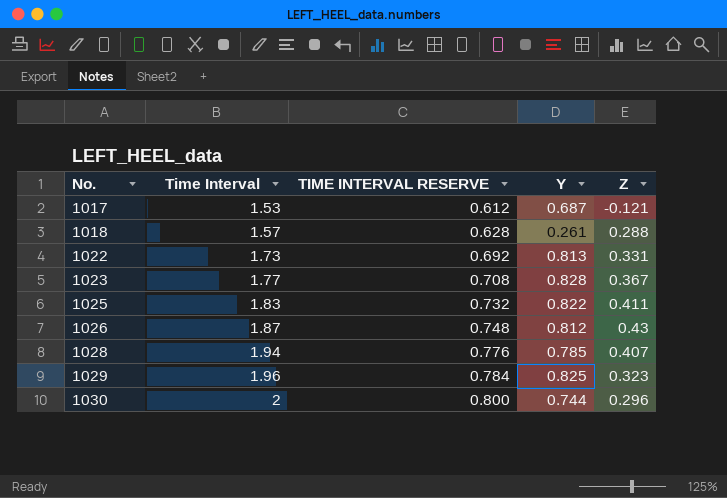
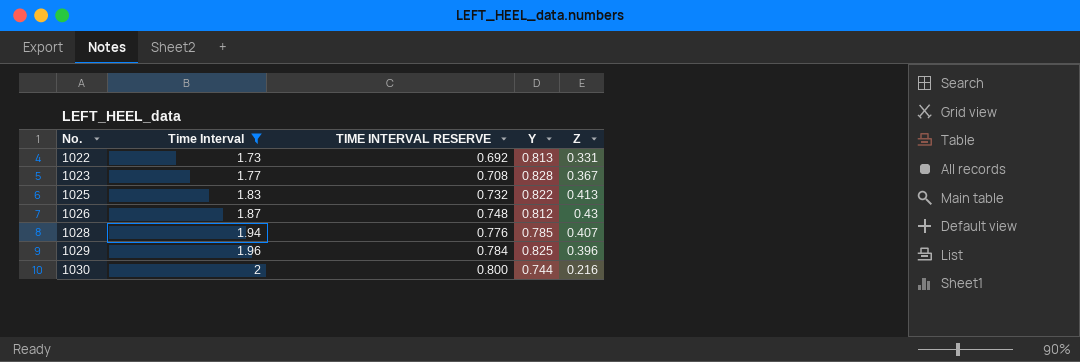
filter: none -> Time Interval >= 1.73
1025 | Z: 0.411 -> 0.413
1029 | Z: 0.323 -> 0.396
1030 | Z: 0.296 -> 0.216

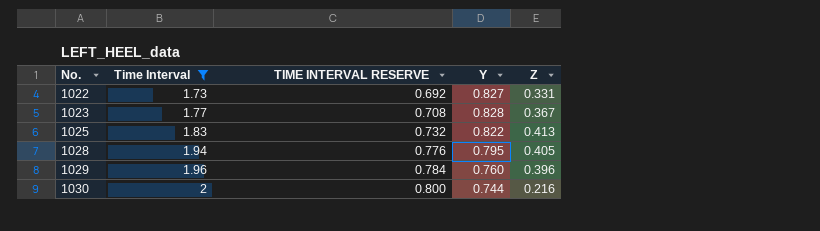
row 1026: 1.87 | 0.748 | 0.812 | 0.43 -> none
1022 | Y: 0.813 -> 0.827
1028 | Y: 0.785 -> 0.795
1028 | Z: 0.407 -> 0.405
1029 | Y: 0.825 -> 0.760

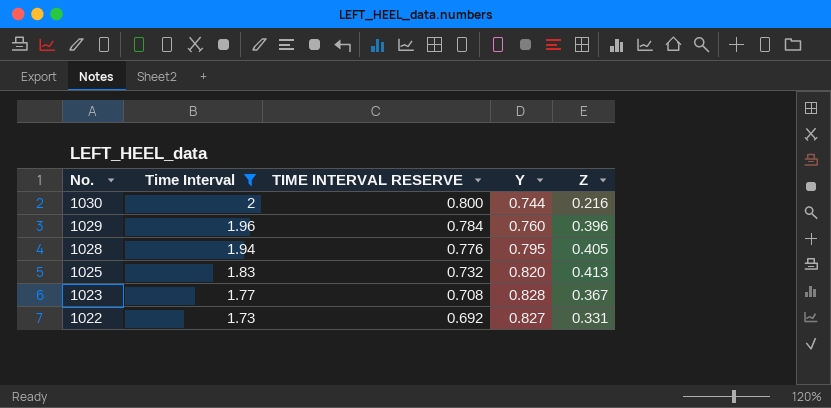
row order: No. ascending -> No. descending
1025 | Y: 0.822 -> 0.820

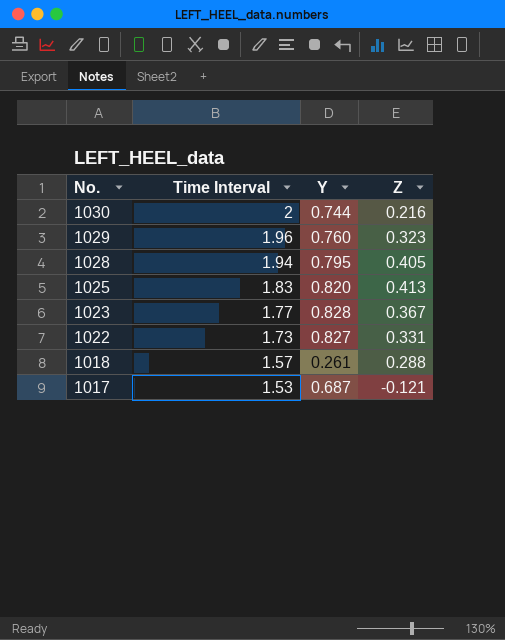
filter: Time Interval >= 1.73 -> none
column TIME INTERVAL RESERVE | formula: [Time Interval] * 0.4 -> none
1029 | Z: 0.396 -> 0.323

